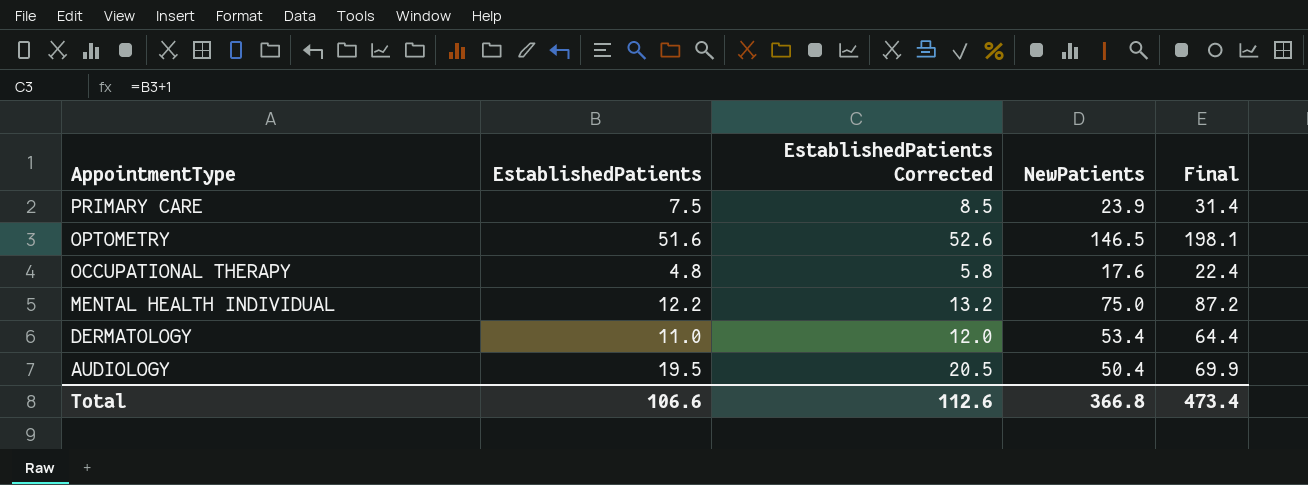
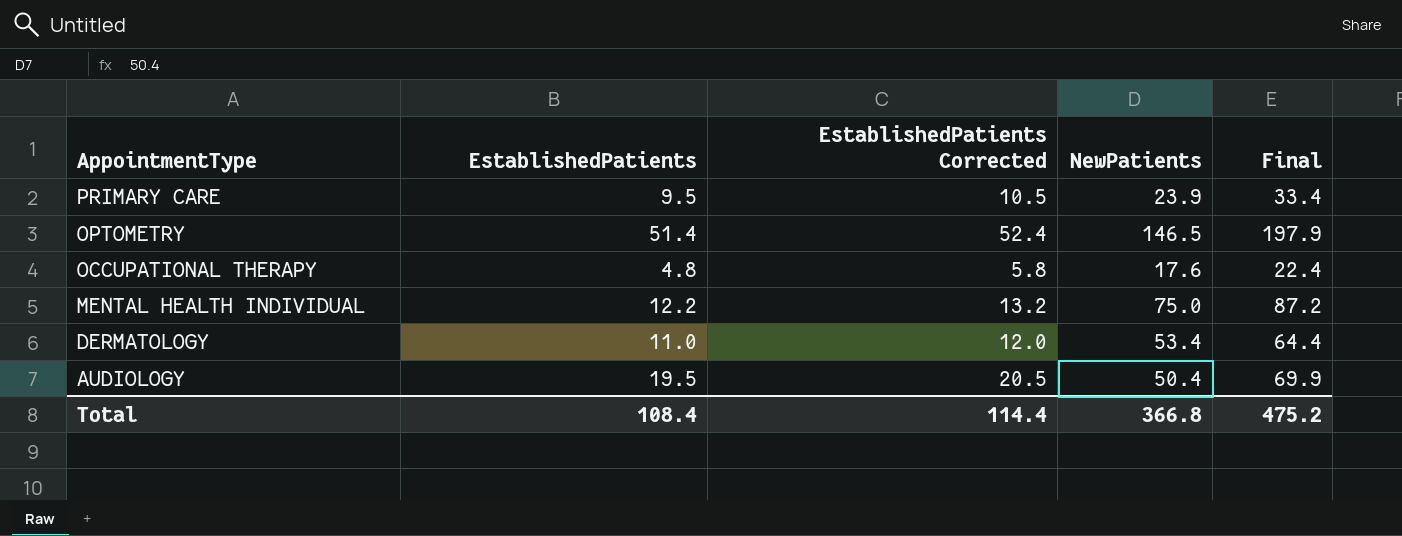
PRIMARY CARE | EstablishedPatients: 7.5 -> 9.5
PRIMARY CARE | EstablishedPatients Corrected: 8.5 -> 10.5
PRIMARY CARE | Final: 31.4 -> 33.4
OPTOMETRY | EstablishedPatients: 51.6 -> 51.4
OPTOMETRY | EstablishedPatients Corrected: 52.6 -> 52.4
OPTOMETRY | Final: 198.1 -> 197.9
Total | EstablishedPatients: 106.6 -> 108.4
Total | EstablishedPatients Corrected: 112.6 -> 114.4
Total | Final: 473.4 -> 475.2

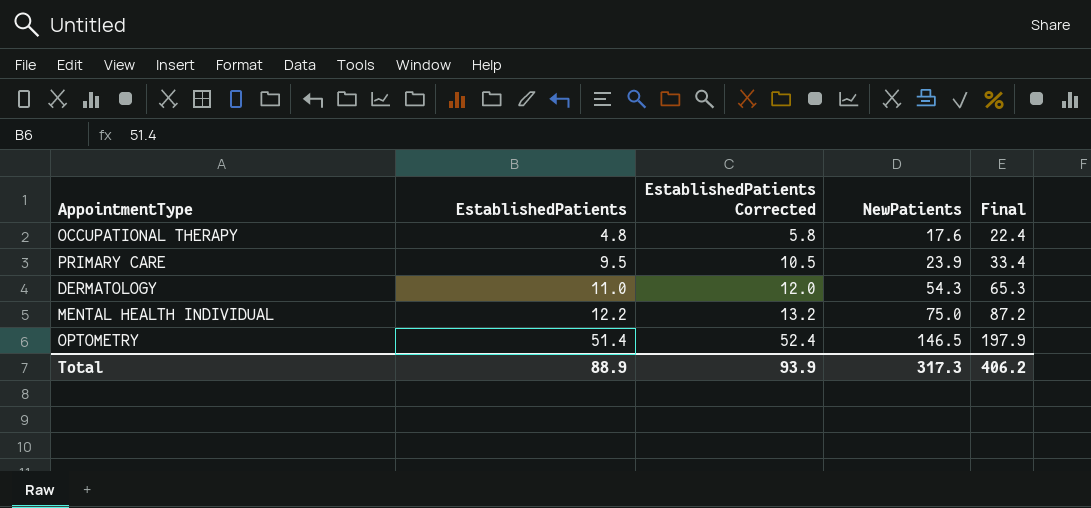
row order: AppointmentType descending -> EstablishedPatients ascending
row AUDIOLOGY: 19.5 | 20.5 | 50.4 | 69.9 -> none
DERMATOLOGY | NewPatients: 53.4 -> 54.3
DERMATOLOGY | Final: 64.4 -> 65.3
Total | EstablishedPatients: 108.4 -> 88.9
Total | EstablishedPatients Corrected: 114.4 -> 93.9
Total | NewPatients: 366.8 -> 317.3
Total | Final: 475.2 -> 406.2

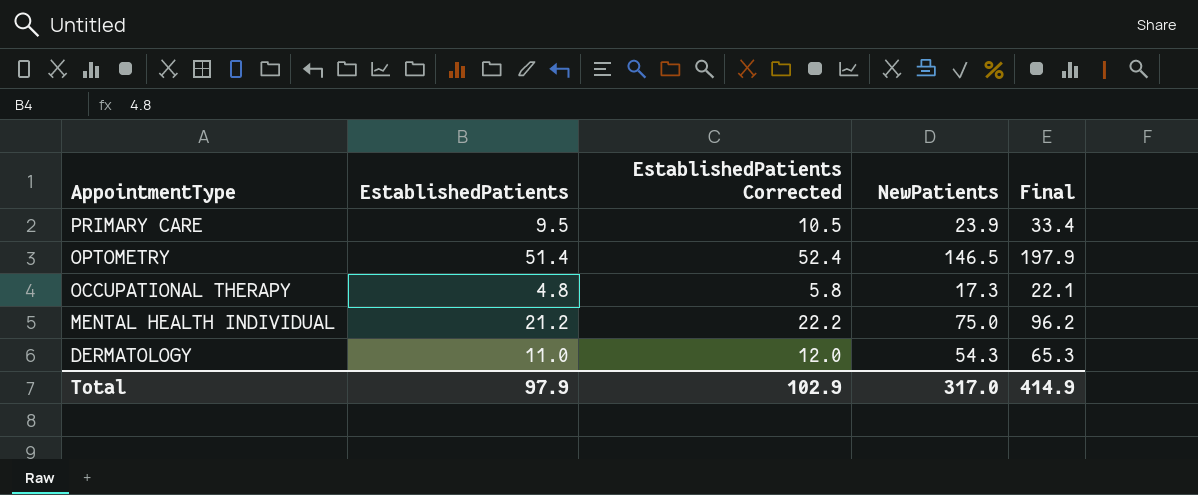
row order: EstablishedPatients ascending -> AppointmentType descending
OCCUPATIONAL THERAPY | NewPatients: 17.6 -> 17.3
OCCUPATIONAL THERAPY | Final: 22.4 -> 22.1
MENTAL HEALTH INDIVIDUAL | EstablishedPatients: 12.2 -> 21.2
MENTAL HEALTH INDIVIDUAL | EstablishedPatients Corrected: 13.2 -> 22.2
MENTAL HEALTH INDIVIDUAL | Final: 87.2 -> 96.2
Total | EstablishedPatients: 88.9 -> 97.9
Total | EstablishedPatients Corrected: 93.9 -> 102.9
Total | NewPatients: 317.3 -> 317.0
Total | Final: 406.2 -> 414.9

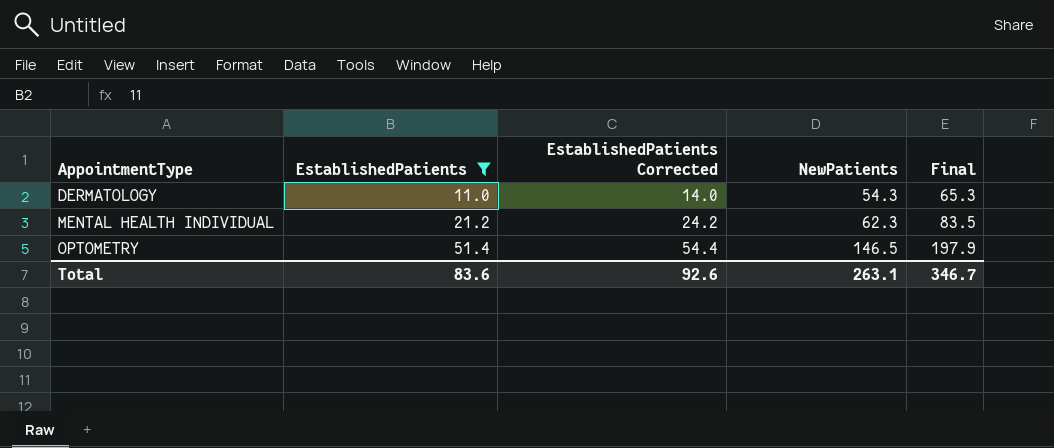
filter: none -> EstablishedPatients >= 11.0
row order: AppointmentType descending -> AppointmentType ascending
column EstablishedPatients Corrected | formula: [EstablishedPatients] + 1 -> [EstablishedPatients] + 3
MENTAL HEALTH INDIVIDUAL | NewPatients: 75.0 -> 62.3
MENTAL HEALTH INDIVIDUAL | Final: 96.2 -> 83.5
Total | EstablishedPatients: 97.9 -> 83.6
Total | EstablishedPatients Corrected: 102.9 -> 92.6
Total | NewPatients: 317.0 -> 263.1
Total | Final: 414.9 -> 346.7

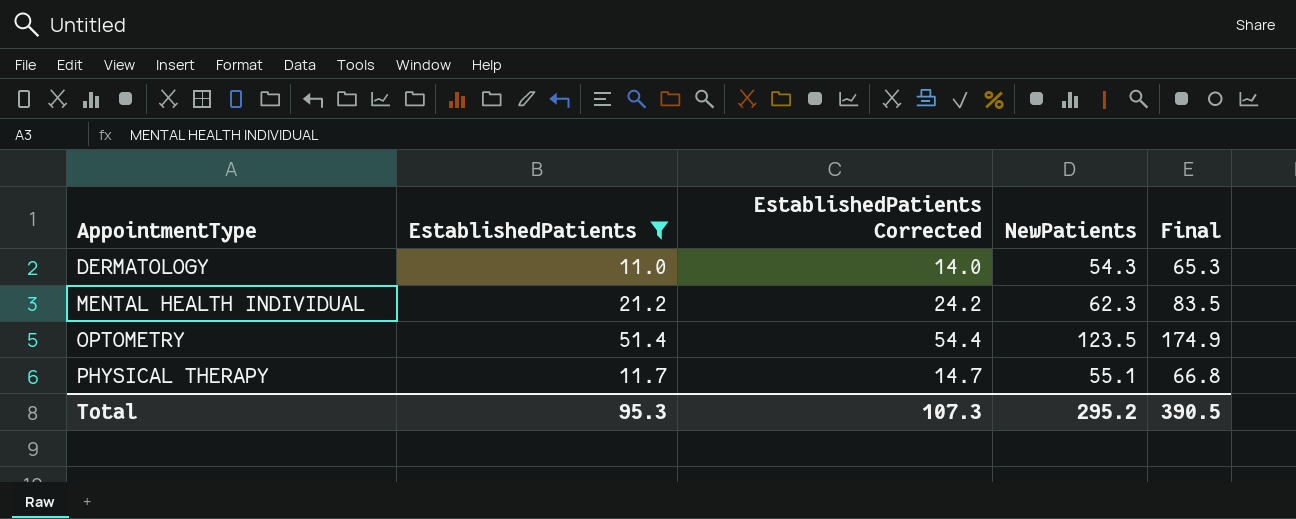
OPTOMETRY | NewPatients: 146.5 -> 123.5
OPTOMETRY | Final: 197.9 -> 174.9
row PHYSICAL THERAPY: none -> 11.7 | 14.7 | 55.1 | 66.8
Total | EstablishedPatients: 83.6 -> 95.3
Total | EstablishedPatients Corrected: 92.6 -> 107.3
Total | NewPatients: 263.1 -> 295.2
Total | Final: 346.7 -> 390.5

